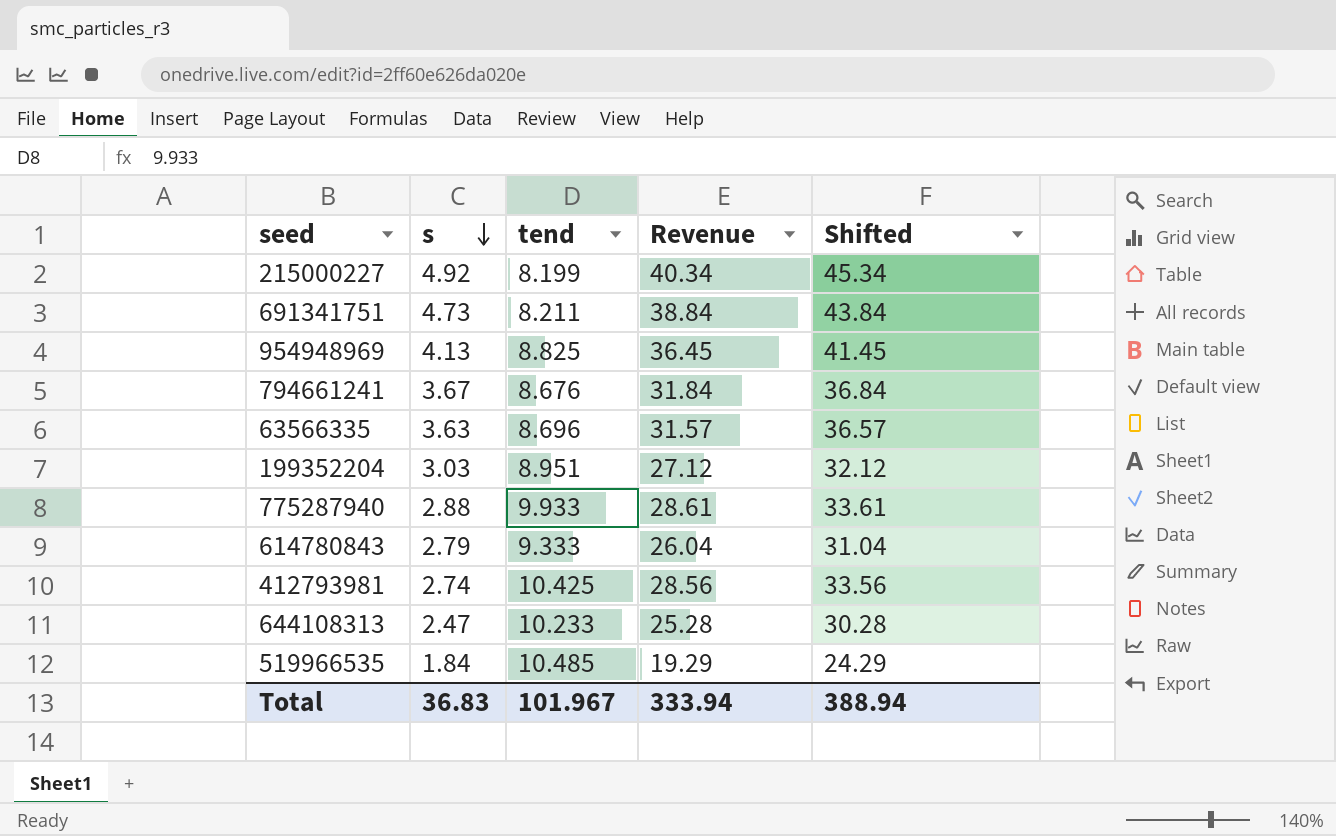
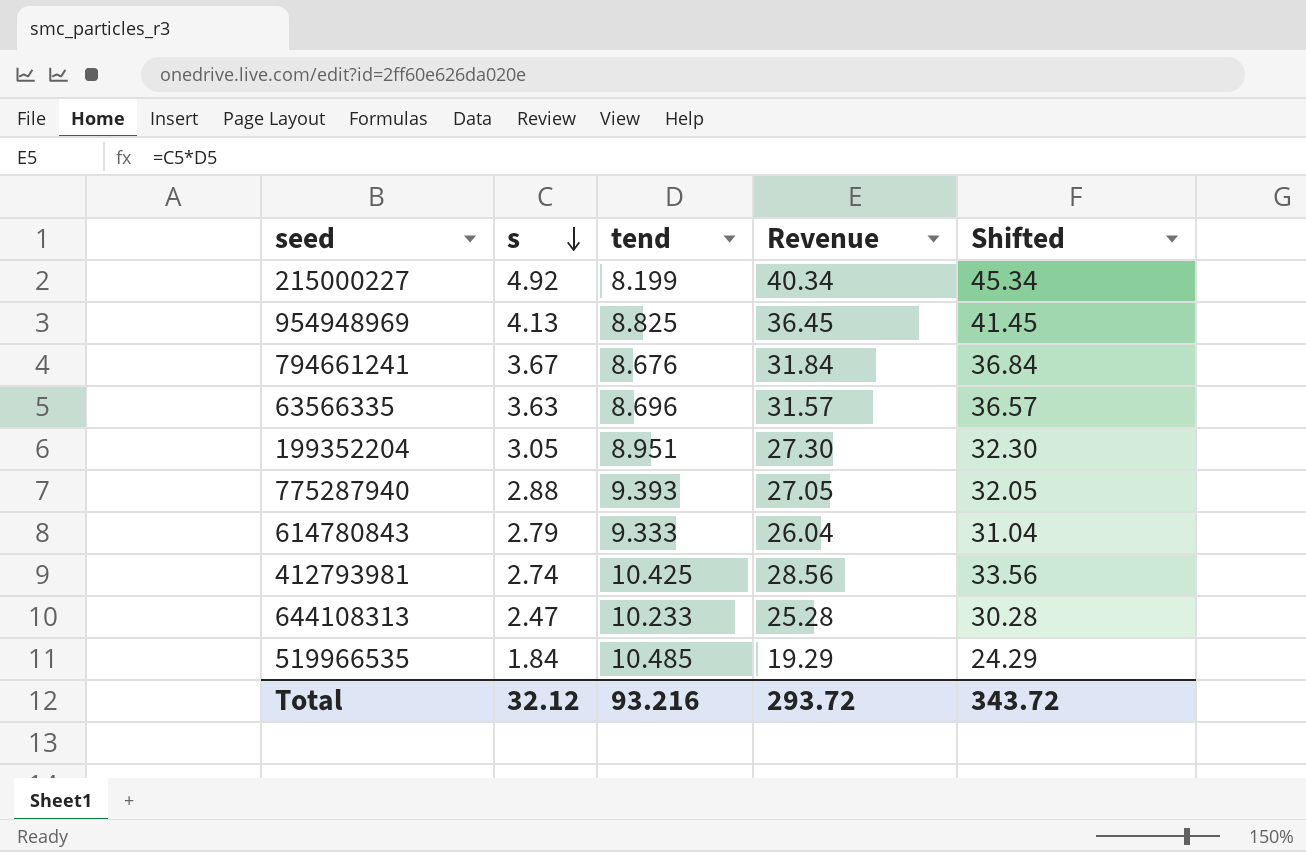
row 691341751: 4.73 | 8.211 | 38.84 | 43.84 -> none
199352204 | s: 3.03 -> 3.05
199352204 | Revenue: 27.12 -> 27.30
199352204 | Shifted: 32.12 -> 32.30
775287940 | tend: 9.933 -> 9.393
775287940 | Revenue: 28.61 -> 27.05
775287940 | Shifted: 33.61 -> 32.05
Total | s: 36.83 -> 32.12
Total | tend: 101.967 -> 93.216
Total | Revenue: 333.94 -> 293.72
Total | Shifted: 388.94 -> 343.72

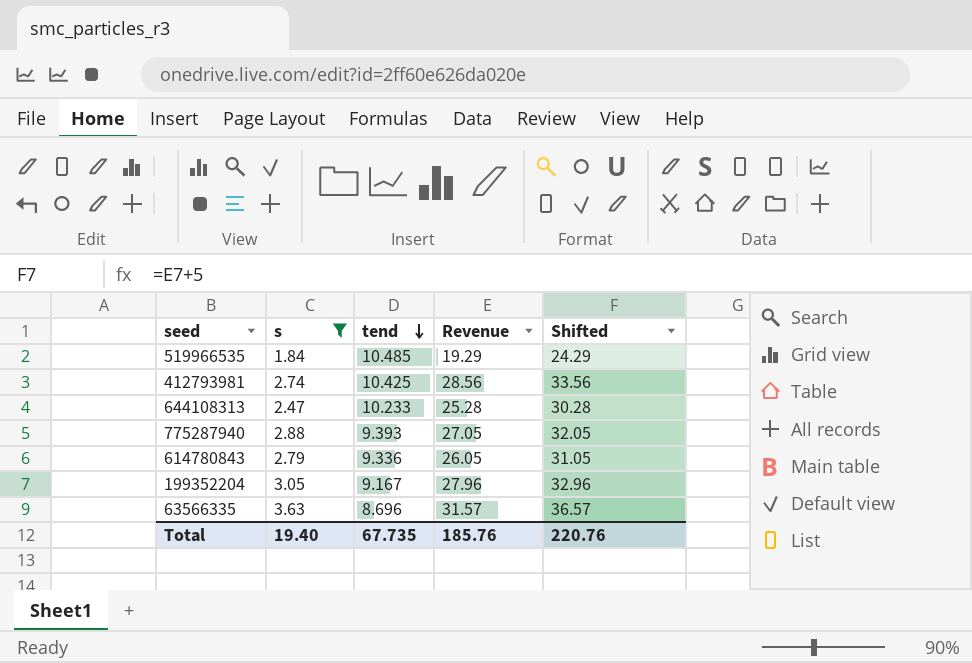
filter: none -> s <= 3.63
row order: s descending -> tend descending
614780843 | tend: 9.333 -> 9.336
614780843 | Revenue: 26.04 -> 26.05
614780843 | Shifted: 31.04 -> 31.05
199352204 | tend: 8.951 -> 9.167
199352204 | Revenue: 27.30 -> 27.96
199352204 | Shifted: 32.30 -> 32.96
Total | s: 32.12 -> 19.40
Total | tend: 93.216 -> 67.735
Total | Revenue: 293.72 -> 185.76
Total | Shifted: 343.72 -> 220.76

